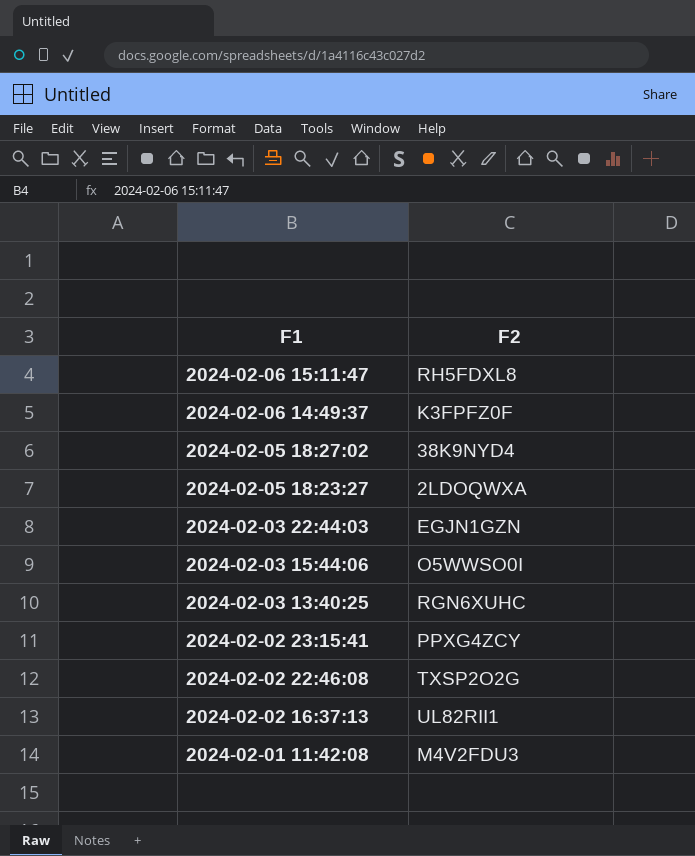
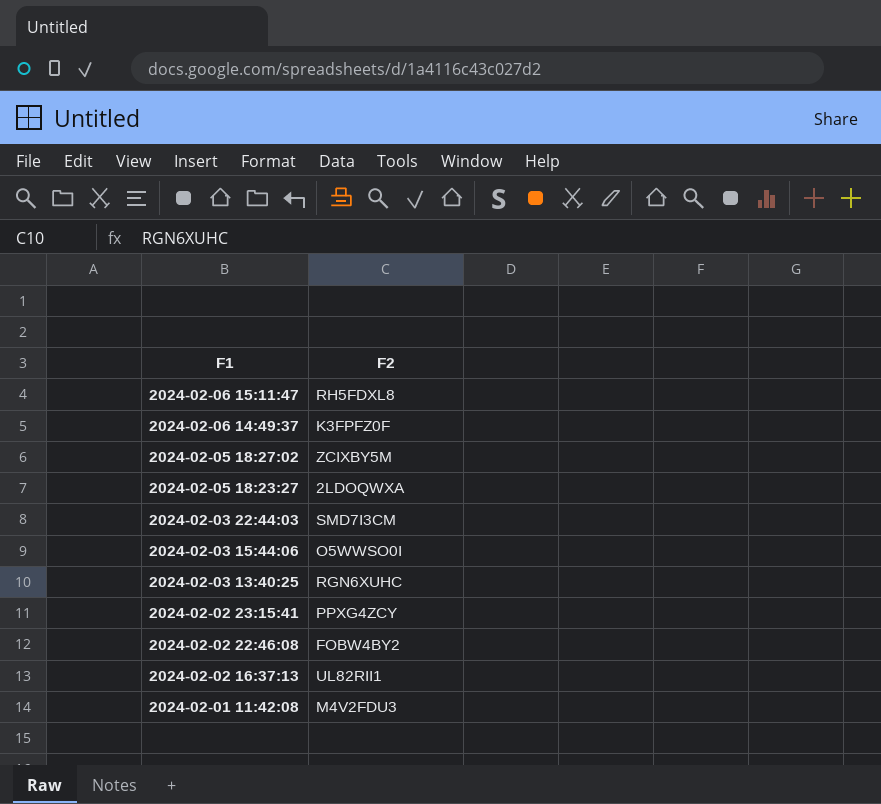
2024-02-05 18:27:02 | F2: 38K9NYD4 -> ZCIXBY5M
2024-02-03 22:44:03 | F2: EGJN1GZN -> SMD7I3CM
2024-02-02 22:46:08 | F2: TXSP2O2G -> FOBW4BY2

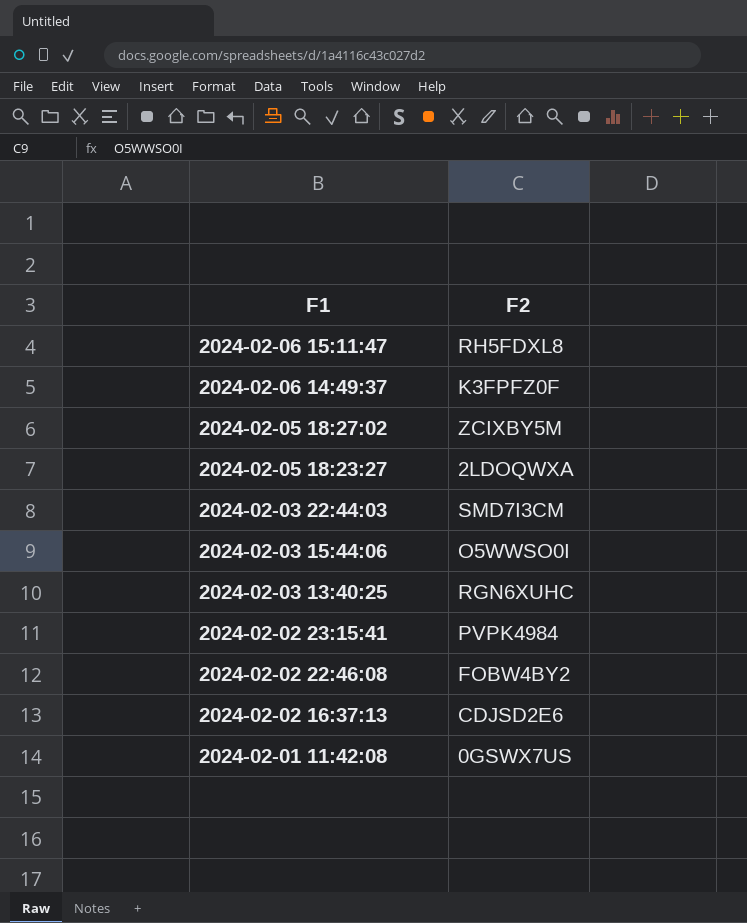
2024-02-02 23:15:41 | F2: PPXG4ZCY -> PVPK4984
2024-02-02 16:37:13 | F2: UL82RII1 -> CDJSD2E6
2024-02-01 11:42:08 | F2: M4V2FDU3 -> 0GSWX7US

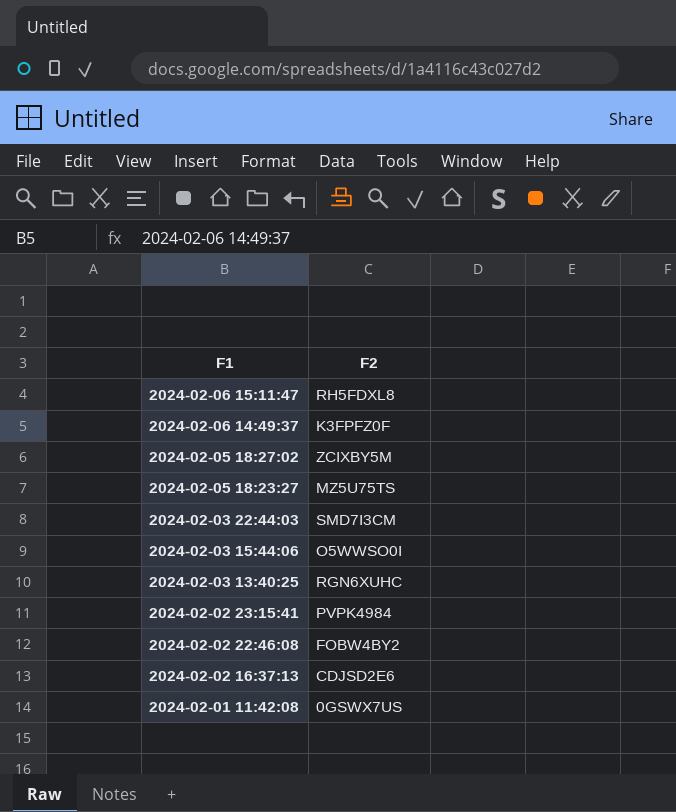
2024-02-05 18:23:27 | F2: 2LDOQWXA -> MZ5U75TS

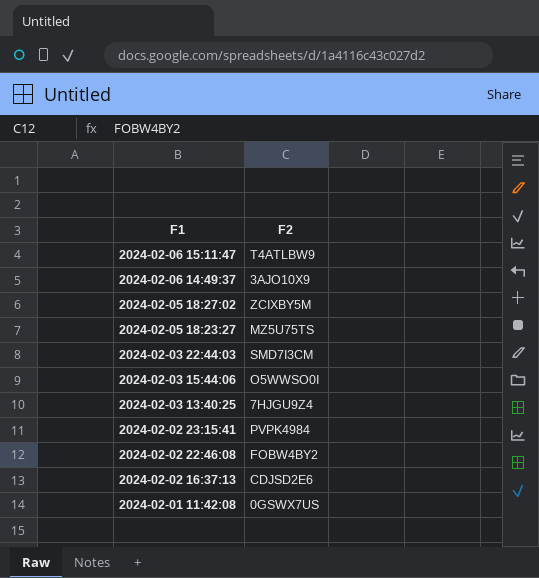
2024-02-06 15:11:47 | F2: RH5FDXL8 -> T4ATLBW9
2024-02-06 14:49:37 | F2: K3FPFZ0F -> 3AJO10X9
2024-02-03 13:40:25 | F2: RGN6XUHC -> 7HJGU9Z4

